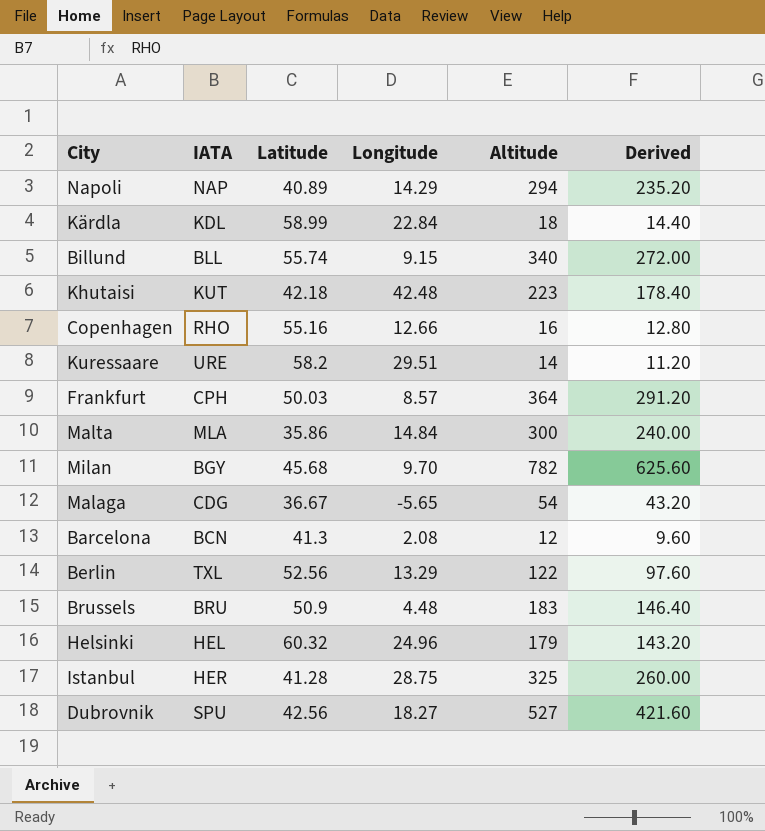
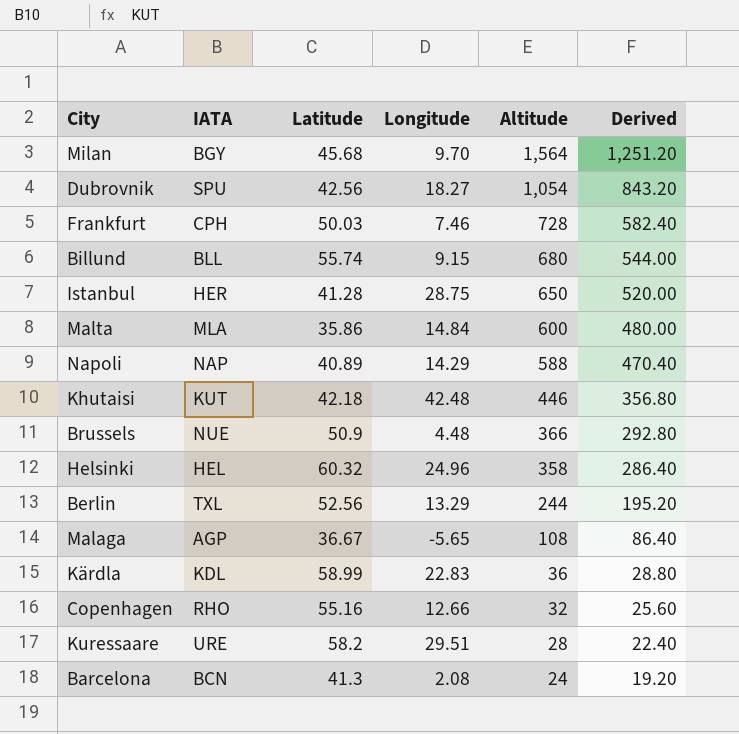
row order: none -> Altitude descending
Milan | Altitude: 782 -> 1,564
Milan | Derived: 625.60 -> 1,251.20
Dubrovnik | Altitude: 527 -> 1,054
Dubrovnik | Derived: 421.60 -> 843.20
Frankfurt | Longitude: 8.57 -> 7.46
Frankfurt | Altitude: 364 -> 728
Frankfurt | Derived: 291.20 -> 582.40
Billund | Altitude: 340 -> 680
Billund | Derived: 272.00 -> 544.00
Istanbul | Altitude: 325 -> 650
Istanbul | Derived: 260.00 -> 520.00
Malta | Altitude: 300 -> 600
Malta | Derived: 240.00 -> 480.00
Napoli | Altitude: 294 -> 588
Napoli | Derived: 235.20 -> 470.40
Khutaisi | Altitude: 223 -> 446
Khutaisi | Derived: 178.40 -> 356.80
Brussels | IATA: BRU -> NUE
Brussels | Altitude: 183 -> 366
Brussels | Derived: 146.40 -> 292.80
Helsinki | Altitude: 179 -> 358
Helsinki | Derived: 143.20 -> 286.40
Berlin | Altitude: 122 -> 244
Berlin | Derived: 97.60 -> 195.20
Malaga | IATA: CDG -> AGP
Malaga | Altitude: 54 -> 108
Malaga | Derived: 43.20 -> 86.40
Kärdla | Longitude: 22.84 -> 22.83
Kärdla | Altitude: 18 -> 36
Kärdla | Derived: 14.40 -> 28.80
Copenhagen | Altitude: 16 -> 32
Copenhagen | Derived: 12.80 -> 25.60
Kuressaare | Altitude: 14 -> 28
Kuressaare | Derived: 11.20 -> 22.40
Barcelona | Altitude: 12 -> 24
Barcelona | Derived: 9.60 -> 19.20

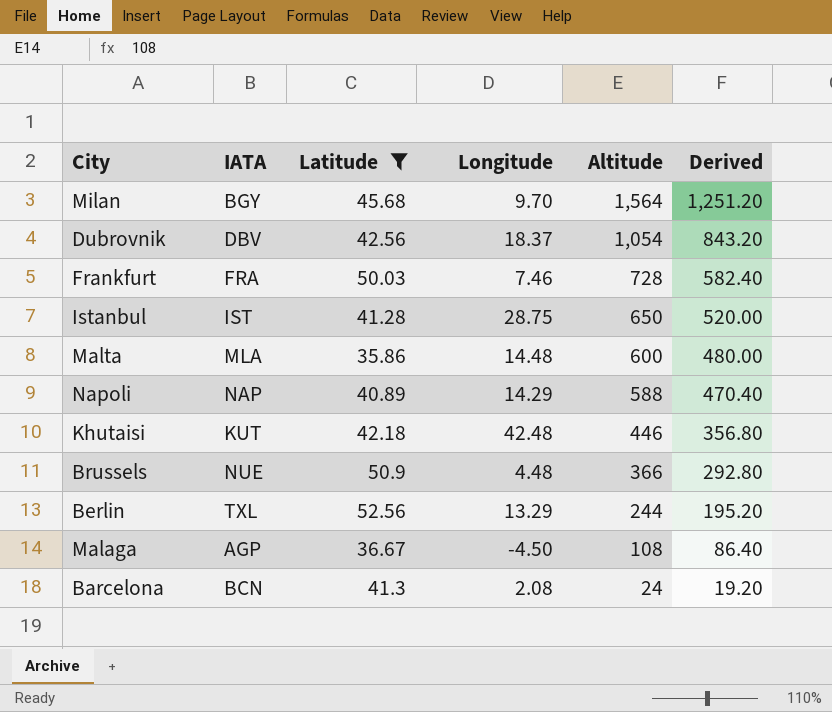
filter: none -> Latitude <= 52.56
Dubrovnik | IATA: SPU -> DBV
Dubrovnik | Longitude: 18.27 -> 18.37
Frankfurt | IATA: CPH -> FRA
Istanbul | IATA: HER -> IST
Malta | Longitude: 14.84 -> 14.48
Malaga | Longitude: -5.65 -> -4.50

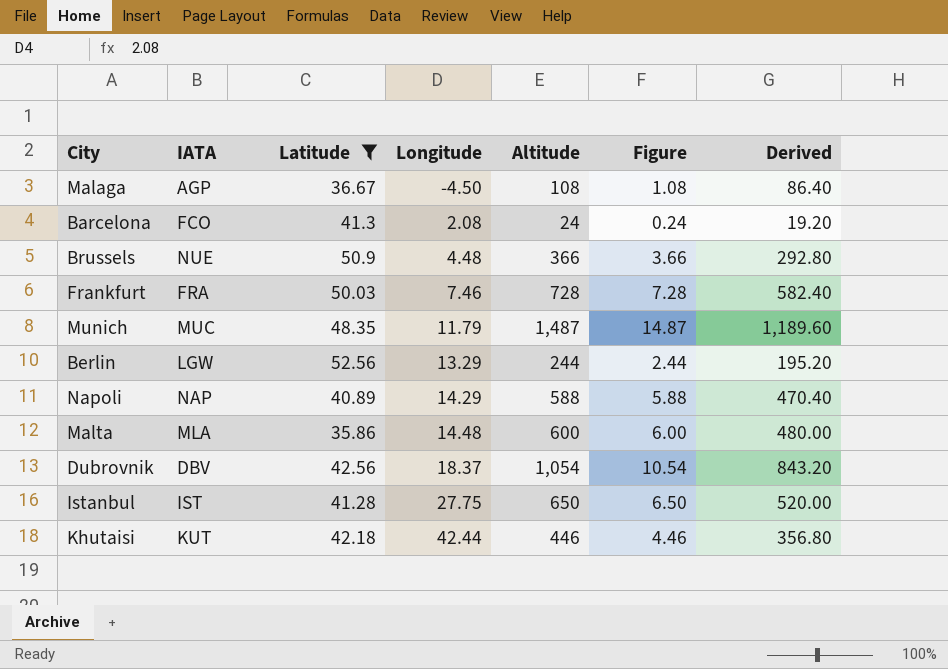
row order: Altitude descending -> Longitude ascending
column Figure | formula: none -> [Altitude] * 0.01
row Milan: BGY | 45.68 | 9.70 | 1,564 | 1,251.20 -> none
Barcelona | IATA: BCN -> FCO
row Munich: none -> MUC | 48.35 | 11.79 | 1,487 | 14.87 | 1,189.60
Berlin | IATA: TXL -> LGW
Istanbul | Longitude: 28.75 -> 27.75
Khutaisi | Longitude: 42.48 -> 42.44

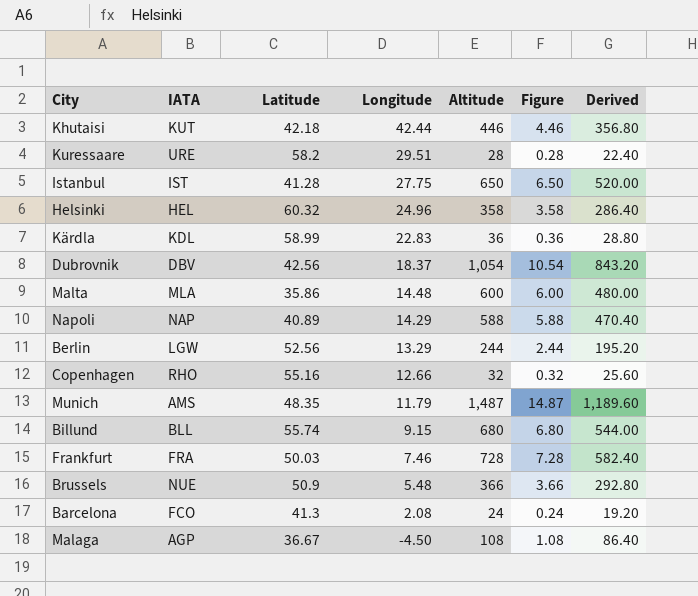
filter: Latitude <= 52.56 -> none
row order: Longitude ascending -> Longitude descending
Munich | IATA: MUC -> AMS
Brussels | Longitude: 4.48 -> 5.48

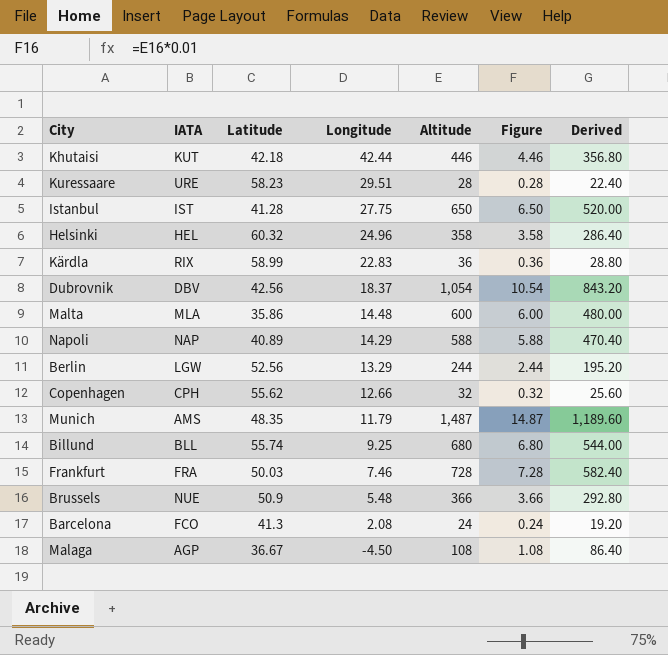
Kuressaare | Latitude: 58.2 -> 58.23
Kärdla | IATA: KDL -> RIX
Copenhagen | IATA: RHO -> CPH
Copenhagen | Latitude: 55.16 -> 55.62
Billund | Longitude: 9.15 -> 9.25

